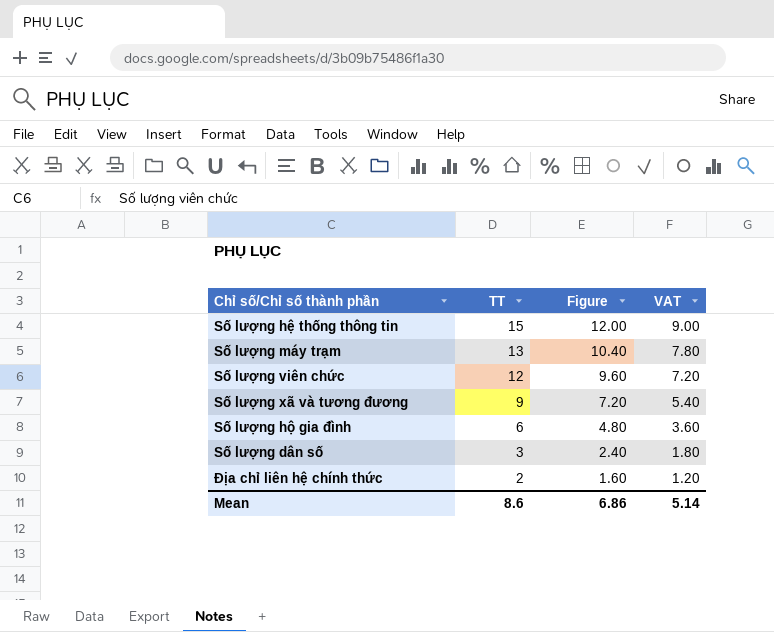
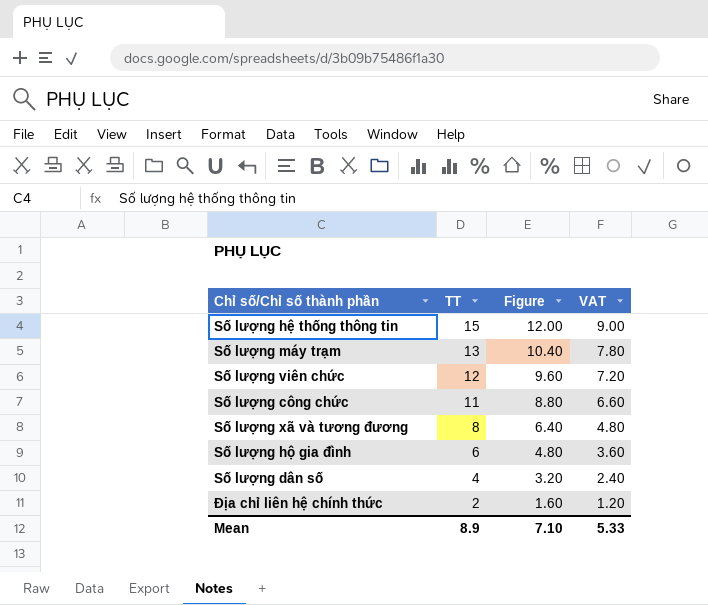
row Số lượng công chức: none -> 11 | 8.80 | 6.60
Số lượng xã và tương đương | TT: 9 -> 8
Số lượng xã và tương đương | Figure: 7.20 -> 6.40
Số lượng xã và tương đương | VAT: 5.40 -> 4.80
Số lượng dân số | TT: 3 -> 4
Số lượng dân số | Figure: 2.40 -> 3.20
Số lượng dân số | VAT: 1.80 -> 2.40
Mean | TT: 8.6 -> 8.9
Mean | Figure: 6.86 -> 7.10
Mean | VAT: 5.14 -> 5.33

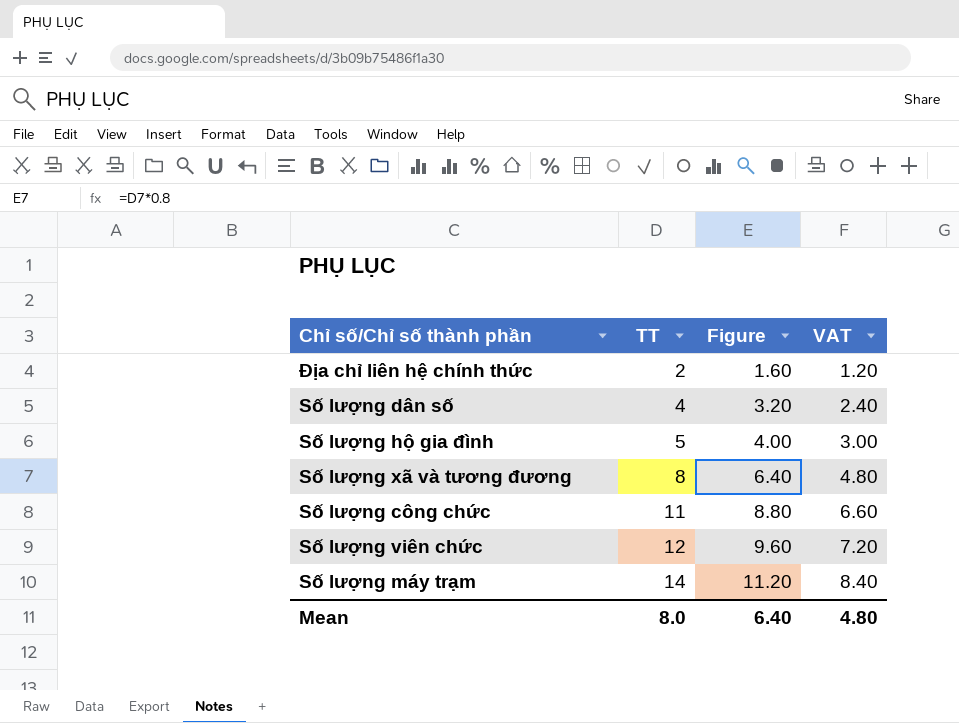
row order: TT descending -> TT ascending
row Số lượng hệ thống thông tin: 15 | 12.00 | 9.00 -> none
Số lượng hộ gia đình | TT: 6 -> 5
Số lượng hộ gia đình | Figure: 4.80 -> 4.00
Số lượng hộ gia đình | VAT: 3.60 -> 3.00
Số lượng máy trạm | TT: 13 -> 14
Số lượng máy trạm | Figure: 10.40 -> 11.20
Số lượng máy trạm | VAT: 7.80 -> 8.40
Mean | TT: 8.9 -> 8.0
Mean | Figure: 7.10 -> 6.40
Mean | VAT: 5.33 -> 4.80

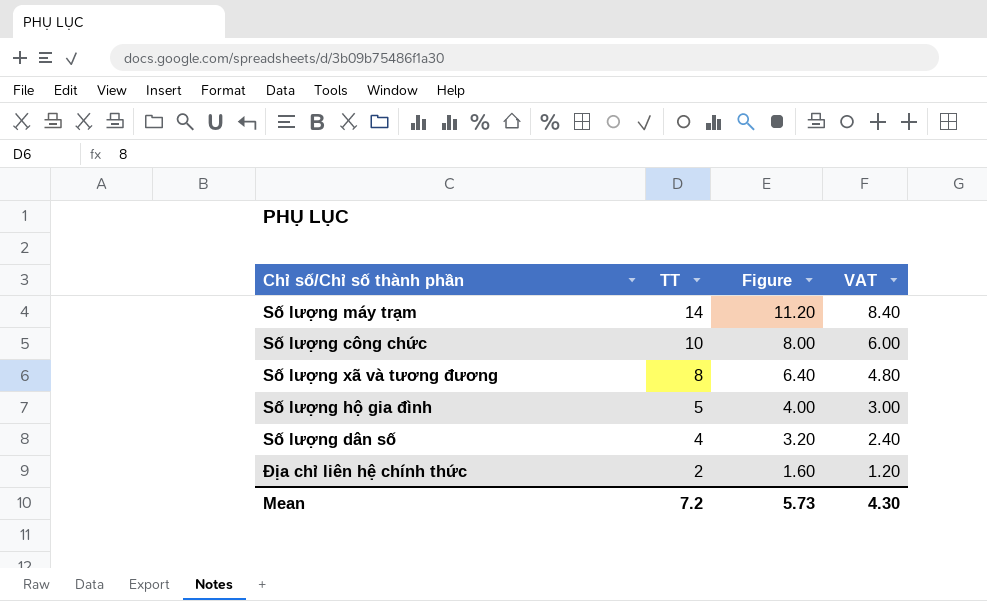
row order: TT ascending -> TT descending
row Số lượng viên chức: 12 | 9.60 | 7.20 -> none
Số lượng công chức | TT: 11 -> 10
Số lượng công chức | Figure: 8.80 -> 8.00
Số lượng công chức | VAT: 6.60 -> 6.00
Mean | TT: 8.0 -> 7.2
Mean | Figure: 6.40 -> 5.73
Mean | VAT: 4.80 -> 4.30

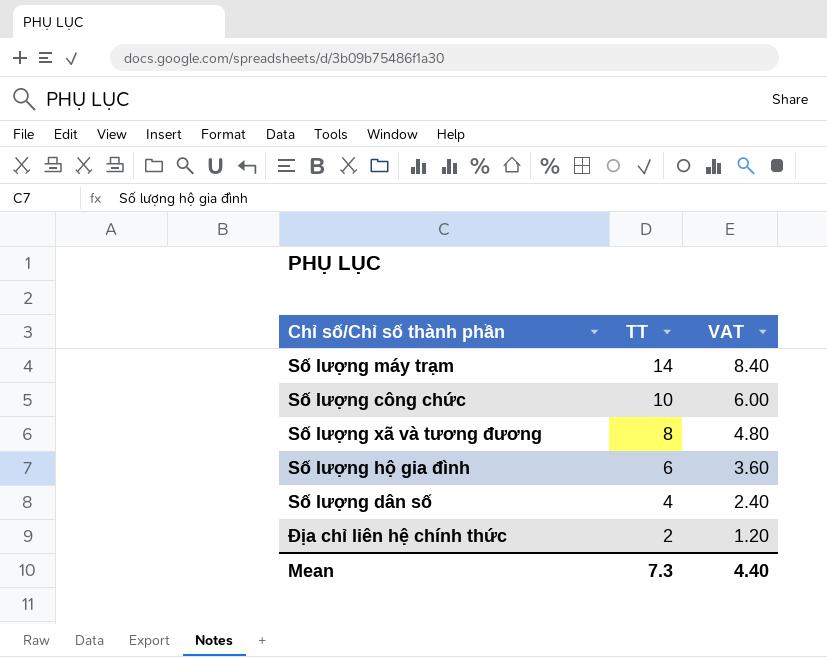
column Figure | formula: [TT] * 0.8 -> none
Số lượng hộ gia đình | TT: 5 -> 6
Số lượng hộ gia đình | VAT: 3.00 -> 3.60
Mean | TT: 7.2 -> 7.3
Mean | VAT: 4.30 -> 4.40

